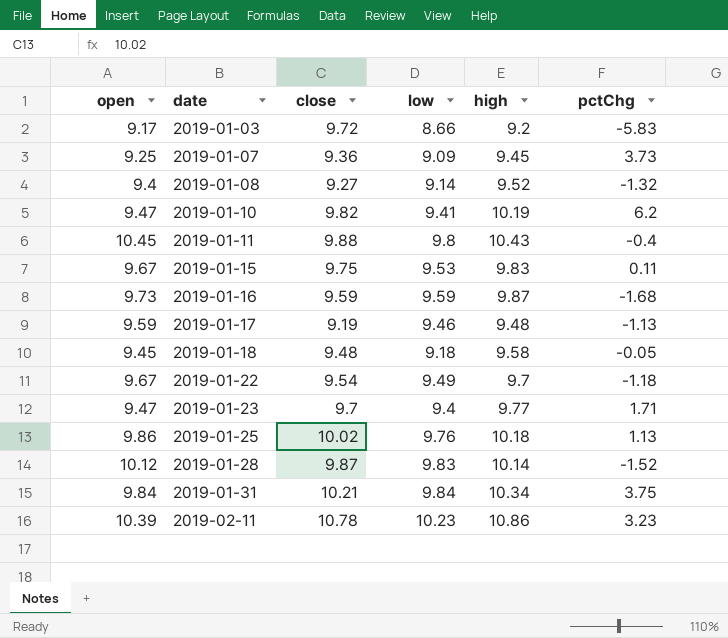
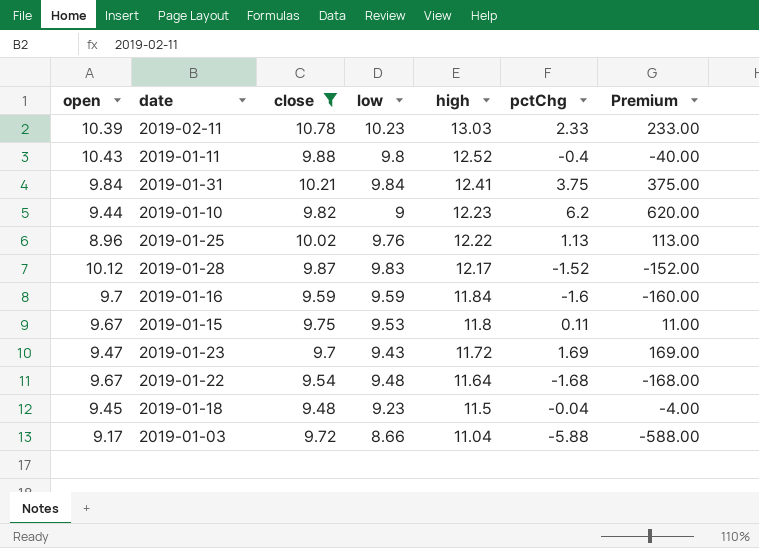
filter: none -> close >= 9.48
row order: date ascending -> high descending
column Premium | formula: none -> [pctChg] * 100
2019-02-11 | high: 10.86 -> 13.03
2019-02-11 | pctChg: 3.23 -> 2.33
2019-01-11 | open: 10.45 -> 10.43
2019-01-11 | high: 10.43 -> 12.52
2019-01-31 | high: 10.34 -> 12.41
2019-01-10 | open: 9.47 -> 9.44
2019-01-10 | low: 9.41 -> 9
2019-01-10 | high: 10.19 -> 12.23
2019-01-25 | open: 9.86 -> 8.96
2019-01-25 | high: 10.18 -> 12.22
2019-01-28 | high: 10.14 -> 12.17
2019-01-16 | open: 9.73 -> 9.7
2019-01-16 | high: 9.87 -> 11.84
2019-01-16 | pctChg: -1.68 -> -1.6
2019-01-15 | high: 9.83 -> 11.8
2019-01-23 | low: 9.4 -> 9.43
2019-01-23 | high: 9.77 -> 11.72
2019-01-23 | pctChg: 1.71 -> 1.69
2019-01-22 | low: 9.49 -> 9.48
2019-01-22 | high: 9.7 -> 11.64
2019-01-22 | pctChg: -1.18 -> -1.68
2019-01-18 | low: 9.18 -> 9.23
2019-01-18 | high: 9.58 -> 11.5
2019-01-18 | pctChg: -0.05 -> -0.04
2019-01-03 | high: 9.2 -> 11.04
2019-01-03 | pctChg: -5.83 -> -5.88

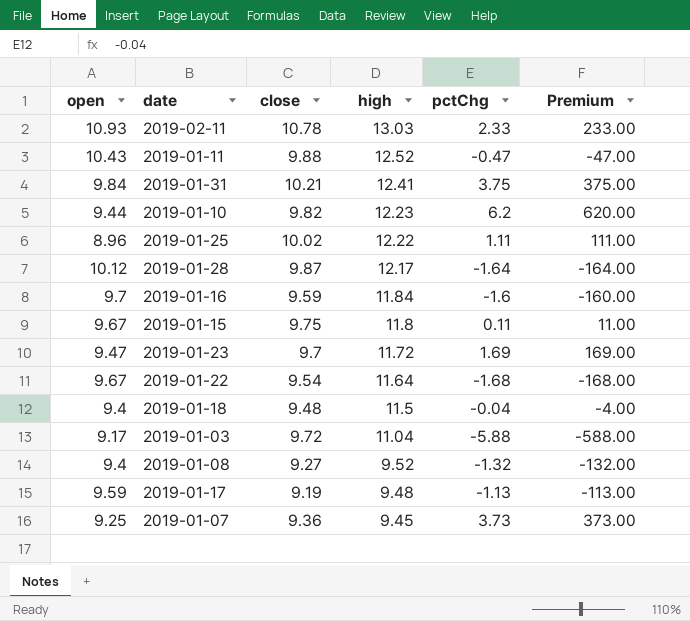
filter: close >= 9.48 -> none
column low | position: 4 -> none
2019-02-11 | open: 10.39 -> 10.93
2019-01-11 | pctChg: -0.4 -> -0.47
2019-01-11 | Premium: -40.00 -> -47.00
2019-01-25 | pctChg: 1.13 -> 1.11
2019-01-25 | Premium: 113.00 -> 111.00
2019-01-28 | pctChg: -1.52 -> -1.64
2019-01-28 | Premium: -152.00 -> -164.00
2019-01-18 | open: 9.45 -> 9.4

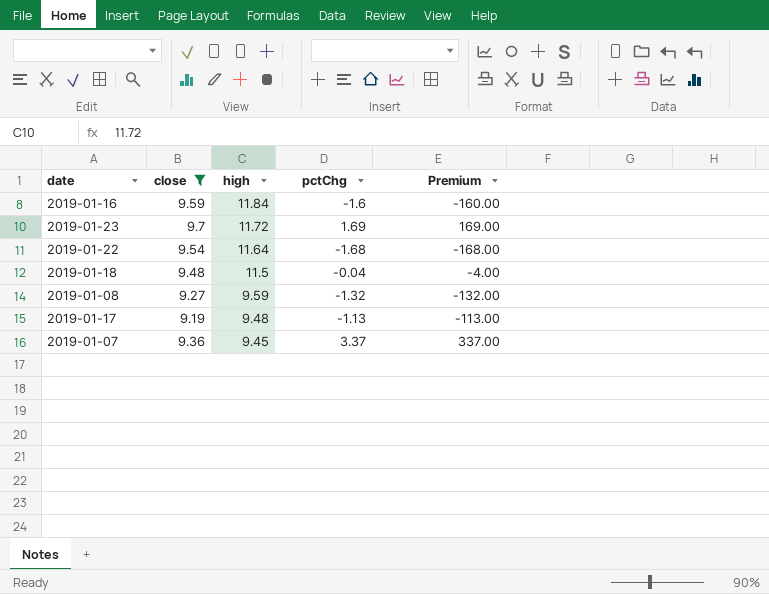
filter: none -> close <= 9.7
column open | position: 1 -> none
2019-01-08 | high: 9.52 -> 9.59
2019-01-07 | pctChg: 3.73 -> 3.37
2019-01-07 | Premium: 373.00 -> 337.00

